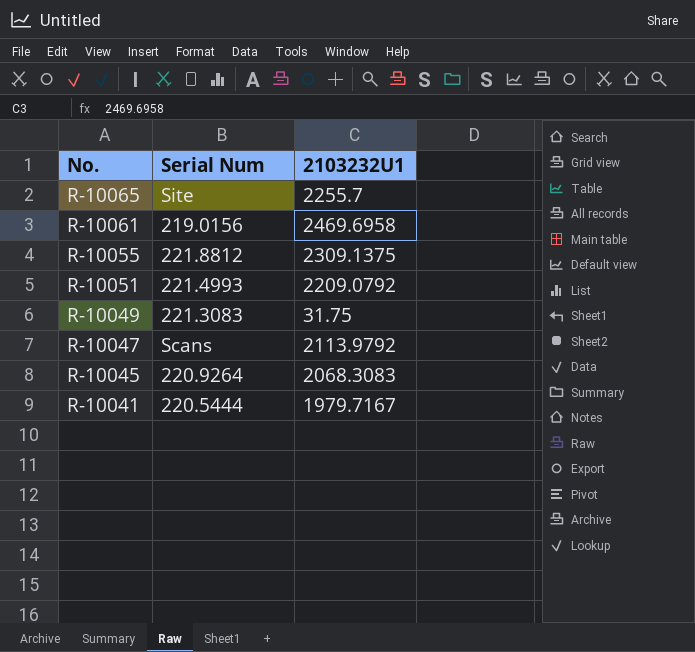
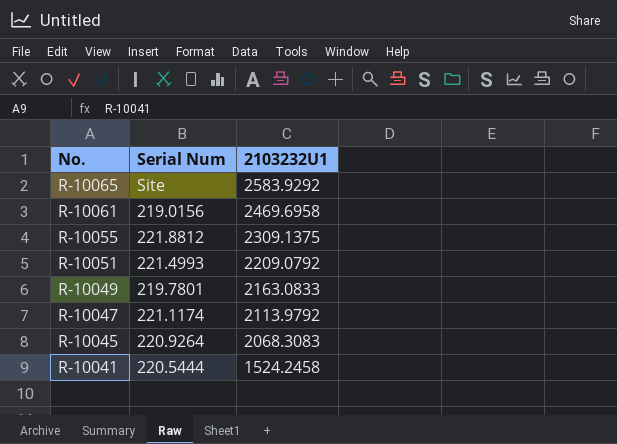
R-10065 | 2103232U1: 2255.7 -> 2583.9292
R-10049 | Serial Num: 221.3083 -> 219.7801
R-10049 | 2103232U1: 31.75 -> 2163.0833
R-10047 | Serial Num: Scans -> 221.1174
R-10041 | 2103232U1: 1979.7167 -> 1524.2458

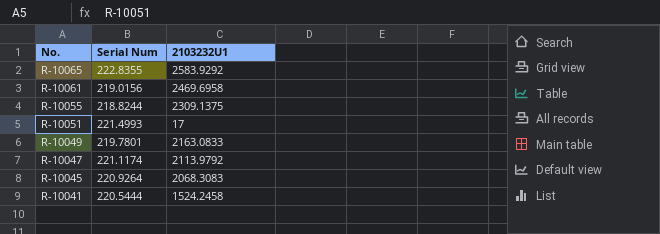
R-10065 | Serial Num: Site -> 222.8355
R-10055 | Serial Num: 221.8812 -> 218.8244
R-10051 | 2103232U1: 2209.0792 -> 17

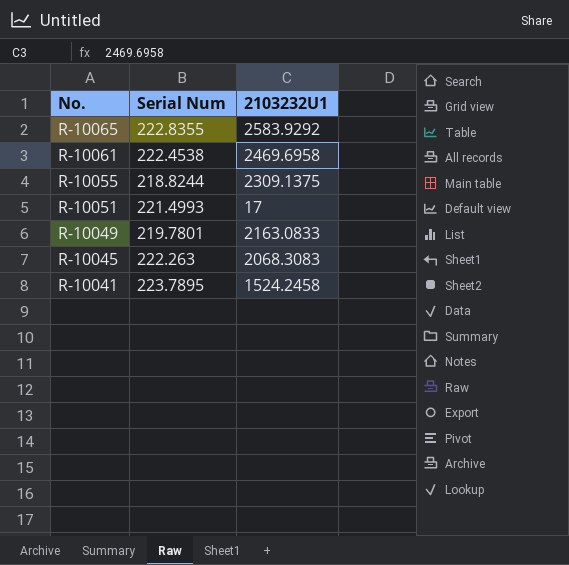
row R-10047: 221.1174 | 2113.9792 -> none
R-10061 | Serial Num: 219.0156 -> 222.4538
R-10045 | Serial Num: 220.9264 -> 222.263
R-10041 | Serial Num: 220.5444 -> 223.7895

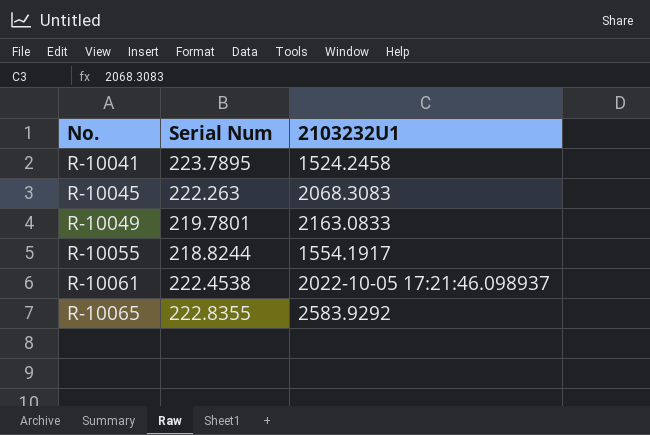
row order: No. descending -> No. ascending
row R-10051: 221.4993 | 17 -> none
R-10055 | 2103232U1: 2309.1375 -> 1554.1917
R-10061 | 2103232U1: 2469.6958 -> 2022-10-05 17:21:46.098937

